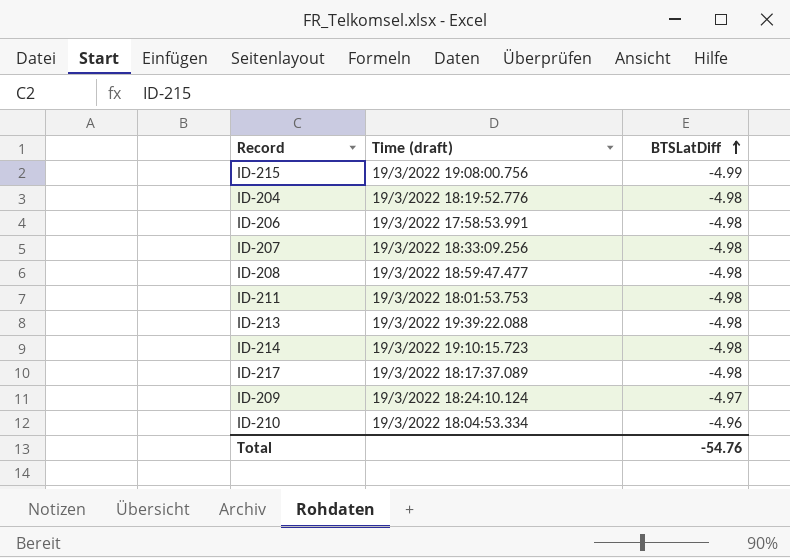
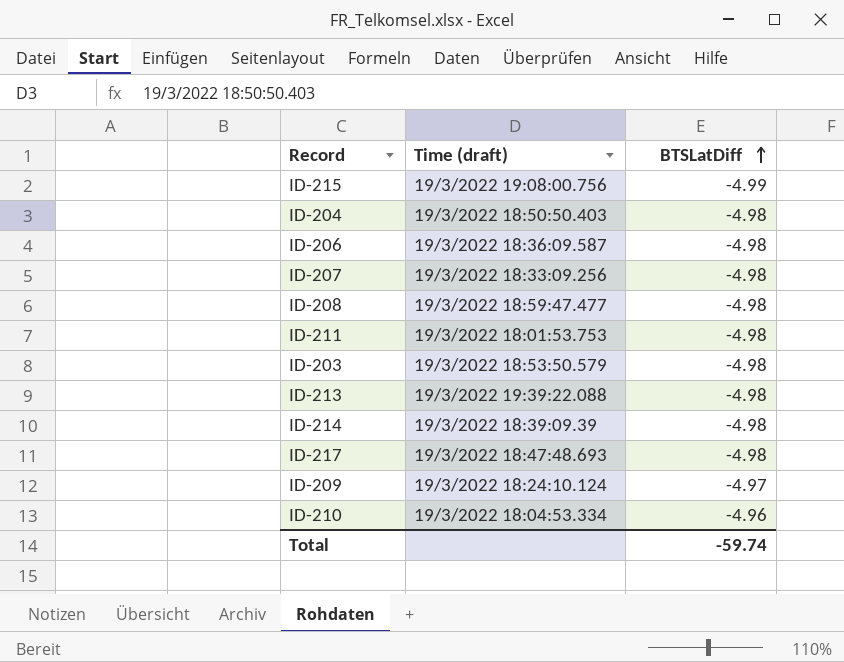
ID-204 | Time (draft): 19/3/2022 18:19:52.776 -> 19/3/2022 18:50:50.403
ID-206 | Time (draft): 19/3/2022 17:58:53.991 -> 19/3/2022 18:36:09.587
row ID-203: none -> 19/3/2022 18:53:50.579 | -4.98
ID-214 | Time (draft): 19/3/2022 19:10:15.723 -> 19/3/2022 18:39:09.39
ID-217 | Time (draft): 19/3/2022 18:17:37.089 -> 19/3/2022 18:47:48.693
Total | BTSLatDiff: -54.76 -> -59.74

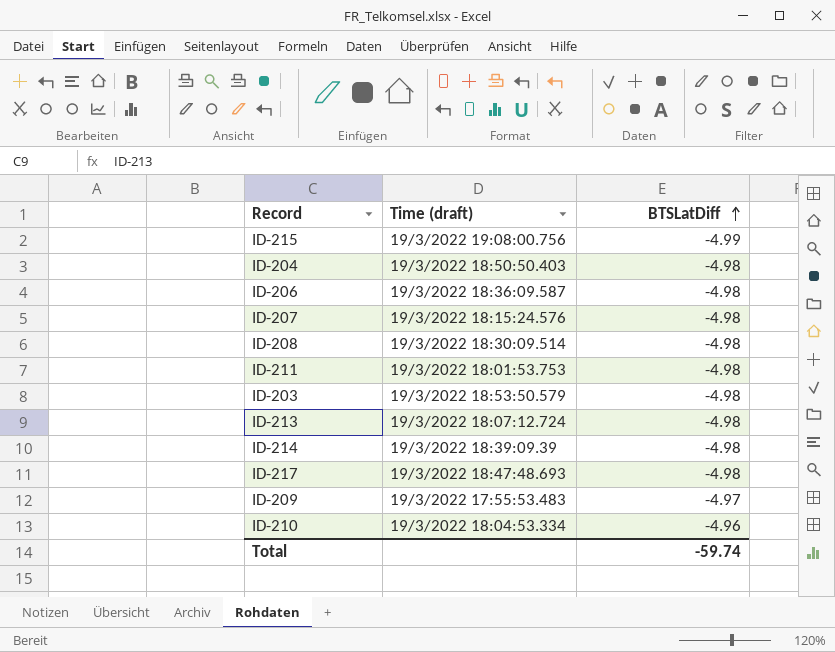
ID-207 | Time (draft): 19/3/2022 18:33:09.256 -> 19/3/2022 18:15:24.576
ID-208 | Time (draft): 19/3/2022 18:59:47.477 -> 19/3/2022 18:30:09.514
ID-213 | Time (draft): 19/3/2022 19:39:22.088 -> 19/3/2022 18:07:12.724
ID-209 | Time (draft): 19/3/2022 18:24:10.124 -> 19/3/2022 17:55:53.483

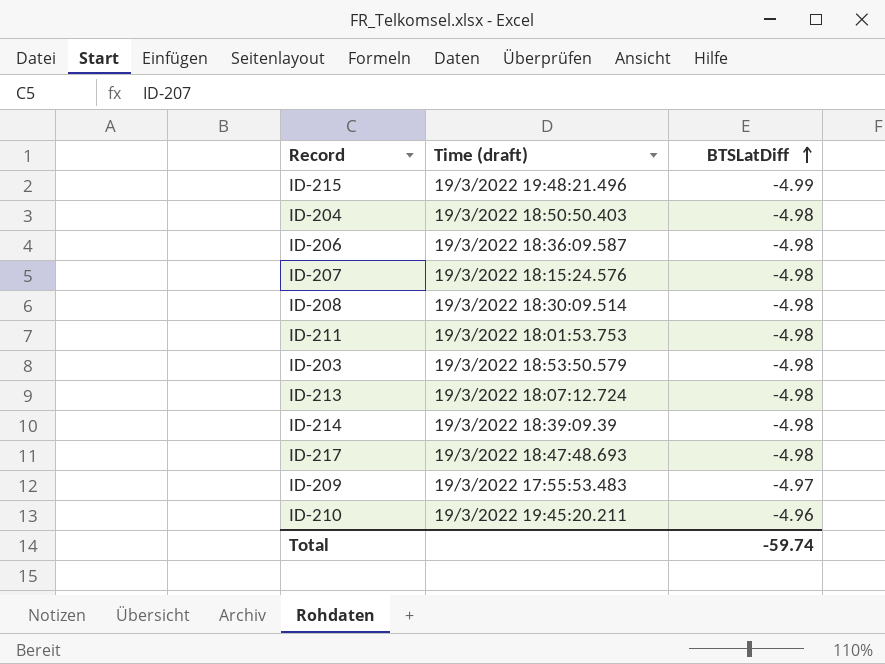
ID-215 | Time (draft): 19/3/2022 19:08:00.756 -> 19/3/2022 19:48:21.496
ID-210 | Time (draft): 19/3/2022 18:04:53.334 -> 19/3/2022 19:45:20.211

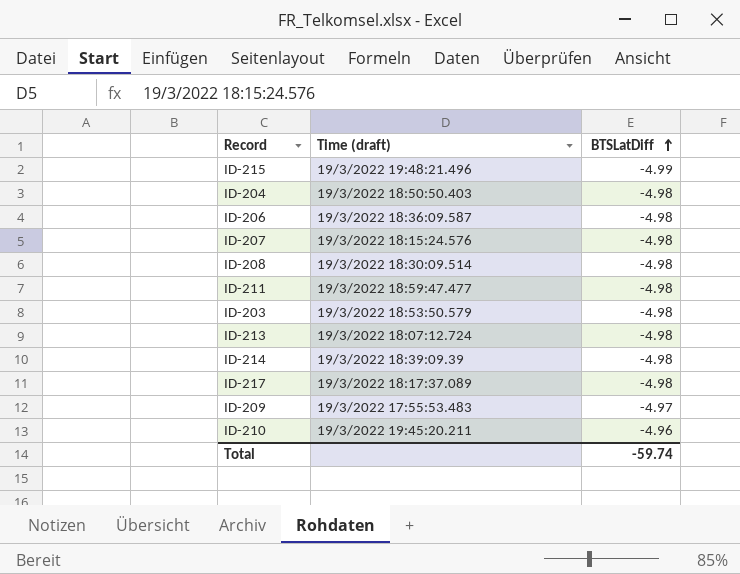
ID-211 | Time (draft): 19/3/2022 18:01:53.753 -> 19/3/2022 18:59:47.477
ID-217 | Time (draft): 19/3/2022 18:47:48.693 -> 19/3/2022 18:17:37.089

